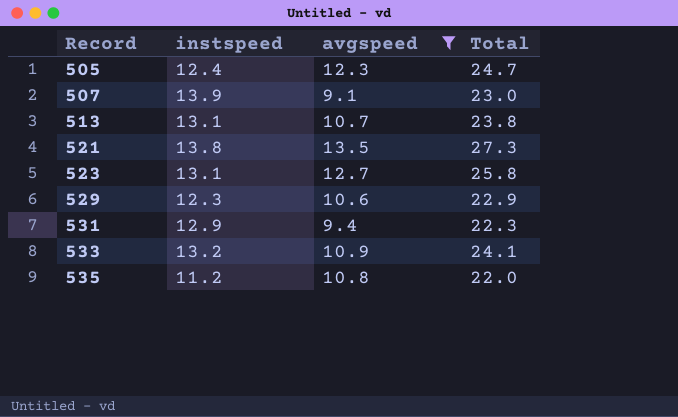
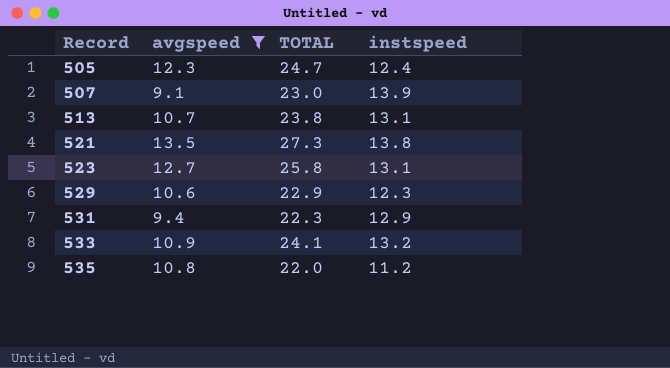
column name: Total -> TOTAL
column instspeed | position: 2 -> 4

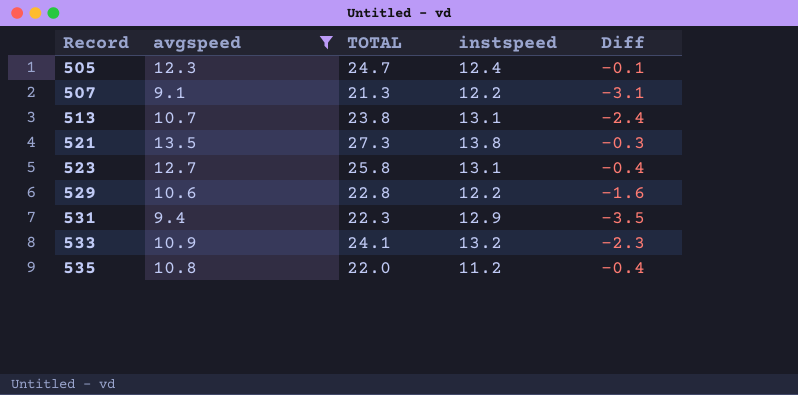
column Diff | formula: none -> [avgspeed] - [instspeed]
507 | TOTAL: 23.0 -> 21.3
507 | instspeed: 13.9 -> 12.2
529 | TOTAL: 22.9 -> 22.8
529 | instspeed: 12.3 -> 12.2

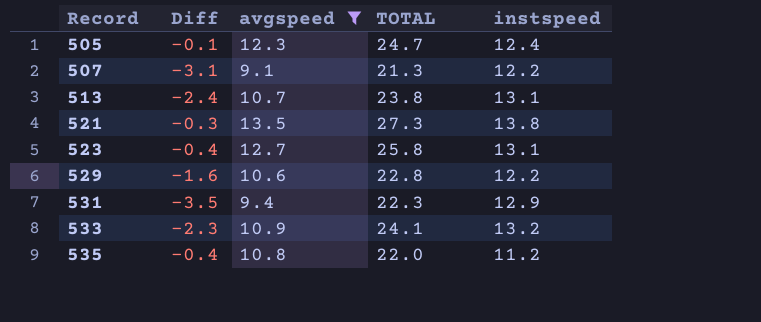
column Diff | position: 5 -> 2

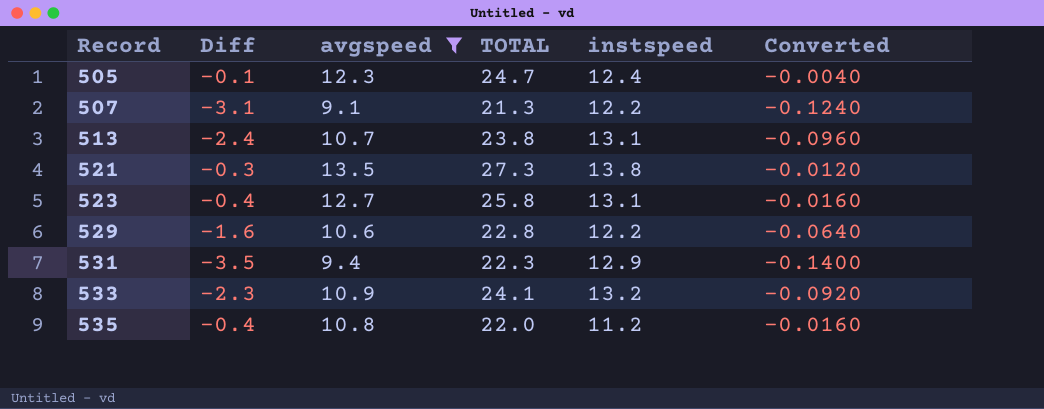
column Converted | formula: none -> [Diff] * 0.04

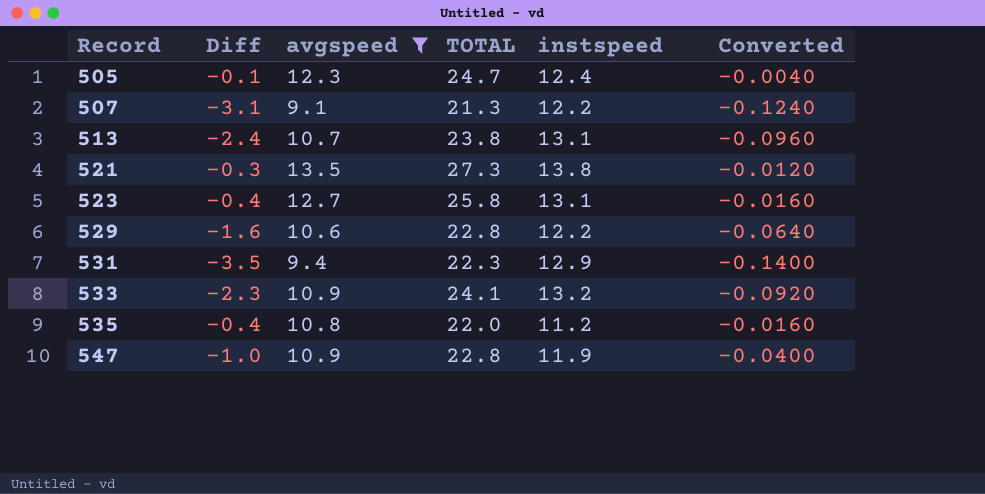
row 547: none -> -1.0 | 10.9 | 22.8 | 11.9 | -0.0400

